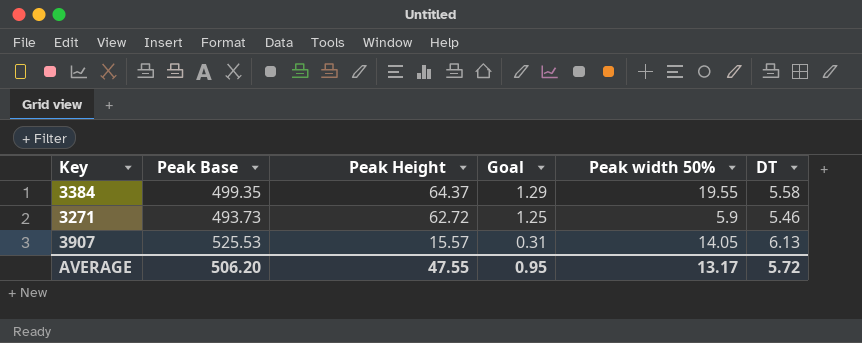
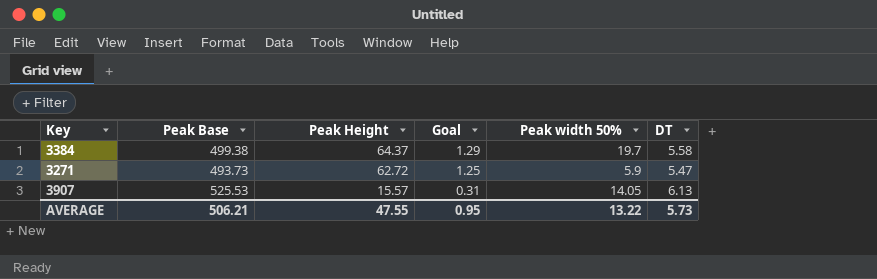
3384 | Peak Base: 499.35 -> 499.38
3384 | Peak width 50%: 19.55 -> 19.7
3271 | DT: 5.46 -> 5.47
AVERAGE | Peak Base: 506.20 -> 506.21
AVERAGE | Peak width 50%: 13.17 -> 13.22
AVERAGE | DT: 5.72 -> 5.73

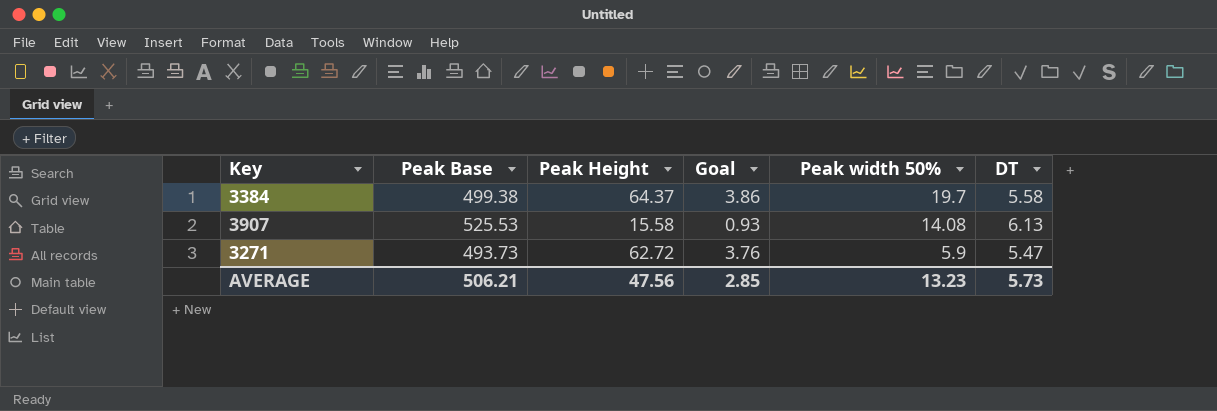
row order: Peak Height descending -> Peak width 50% descending
column Goal | formula: [Peak Height] * 0.02 -> [Peak Height] * 0.06
3907 | Peak Height: 15.57 -> 15.58
3907 | Peak width 50%: 14.05 -> 14.08
AVERAGE | Peak Height: 47.55 -> 47.56
AVERAGE | Goal: 0.95 -> 2.85
AVERAGE | Peak width 50%: 13.22 -> 13.23

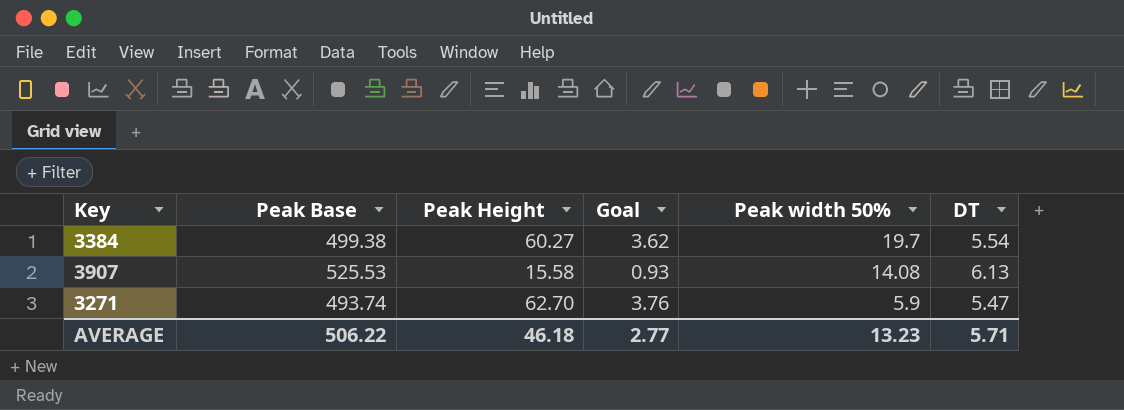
3384 | Peak Height: 64.37 -> 60.27
3384 | Goal: 3.86 -> 3.62
3384 | DT: 5.58 -> 5.54
3271 | Peak Base: 493.73 -> 493.74
3271 | Peak Height: 62.72 -> 62.70
AVERAGE | Peak Base: 506.21 -> 506.22
AVERAGE | Peak Height: 47.56 -> 46.18
AVERAGE | Goal: 2.85 -> 2.77
AVERAGE | DT: 5.73 -> 5.71

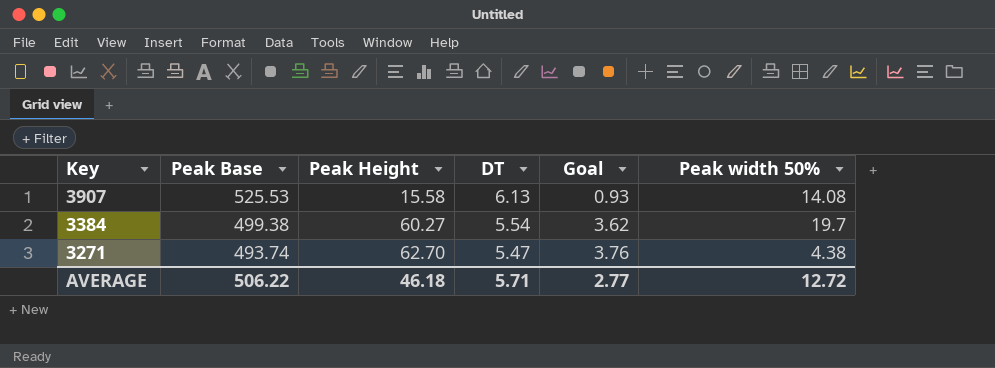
row order: Peak width 50% descending -> Key descending
column DT | position: 6 -> 4
3271 | Peak width 50%: 5.9 -> 4.38
AVERAGE | Peak width 50%: 13.23 -> 12.72

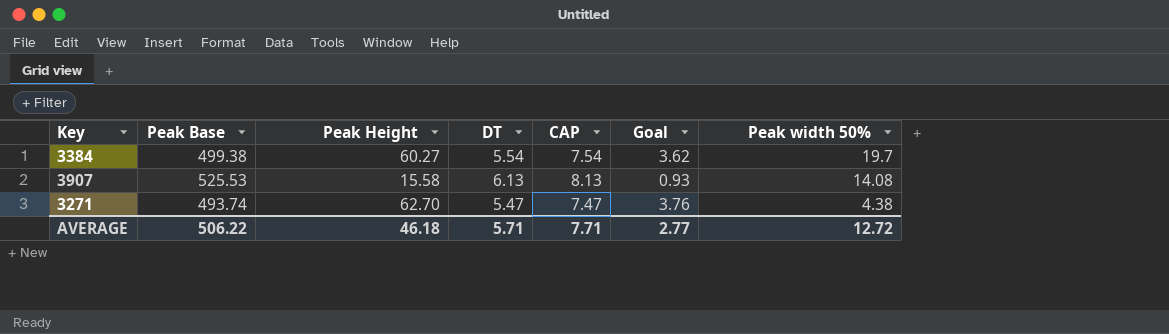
row order: Key descending -> Peak width 50% descending
column CAP | formula: none -> [DT] + 2

